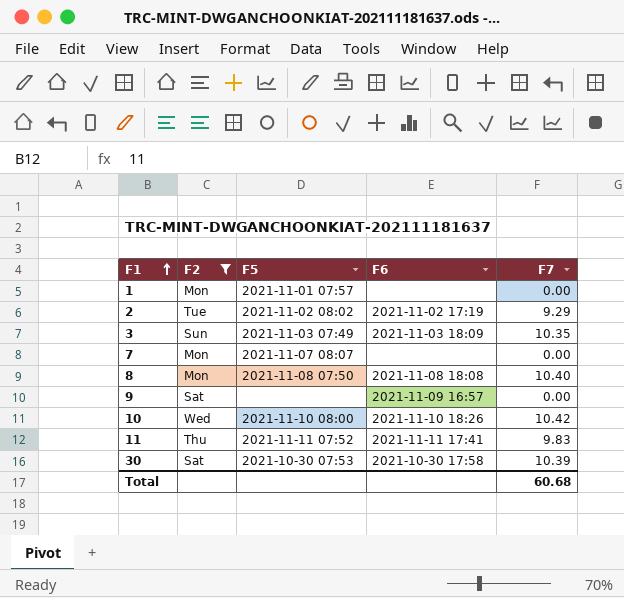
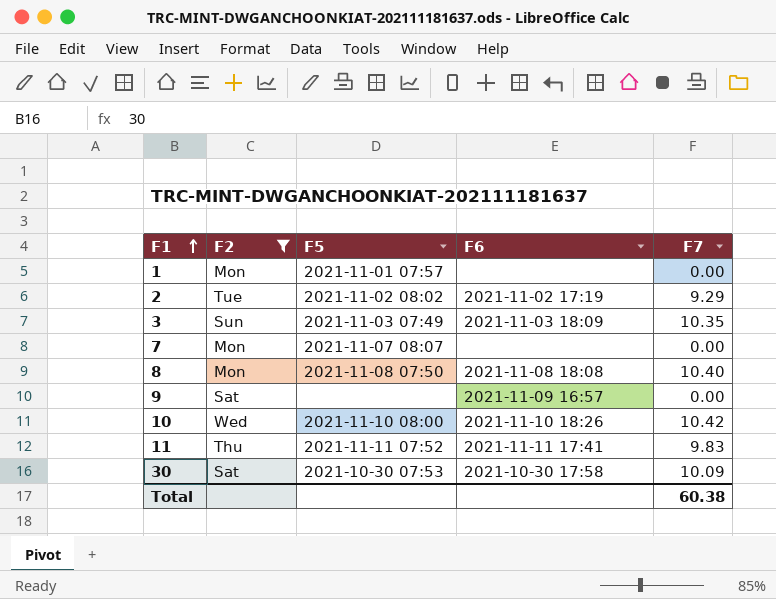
30 | F7: 10.39 -> 10.09
Total | F7: 60.68 -> 60.38

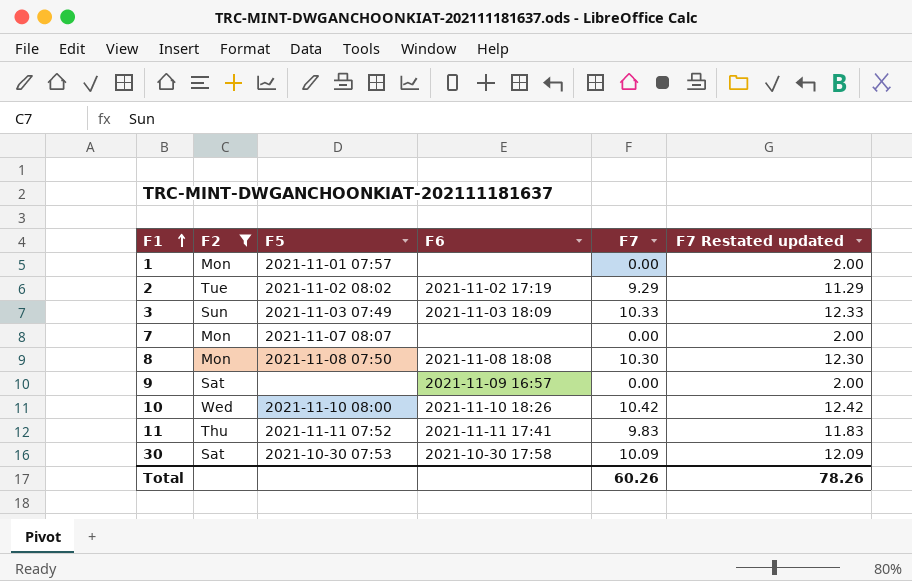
column F7 Restated updated | formula: none -> [F7] + 2
3 | F7: 10.35 -> 10.33
8 | F7: 10.40 -> 10.30
Total | F7: 60.38 -> 60.26

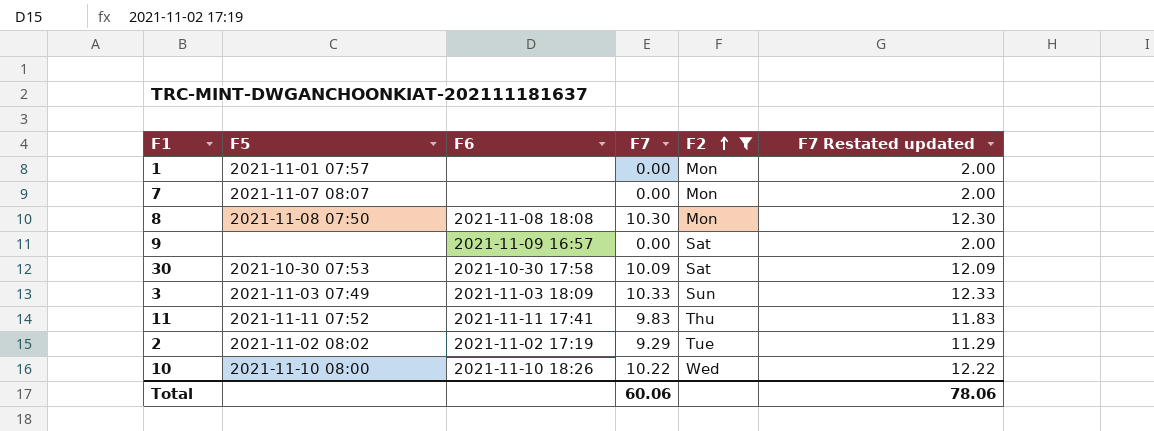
row order: F1 ascending -> F2 ascending
column F2 | position: 2 -> 5
10 | F7: 10.42 -> 10.22
10 | F7 Restated updated: 12.42 -> 12.22
Total | F7: 60.26 -> 60.06
Total | F7 Restated updated: 78.26 -> 78.06

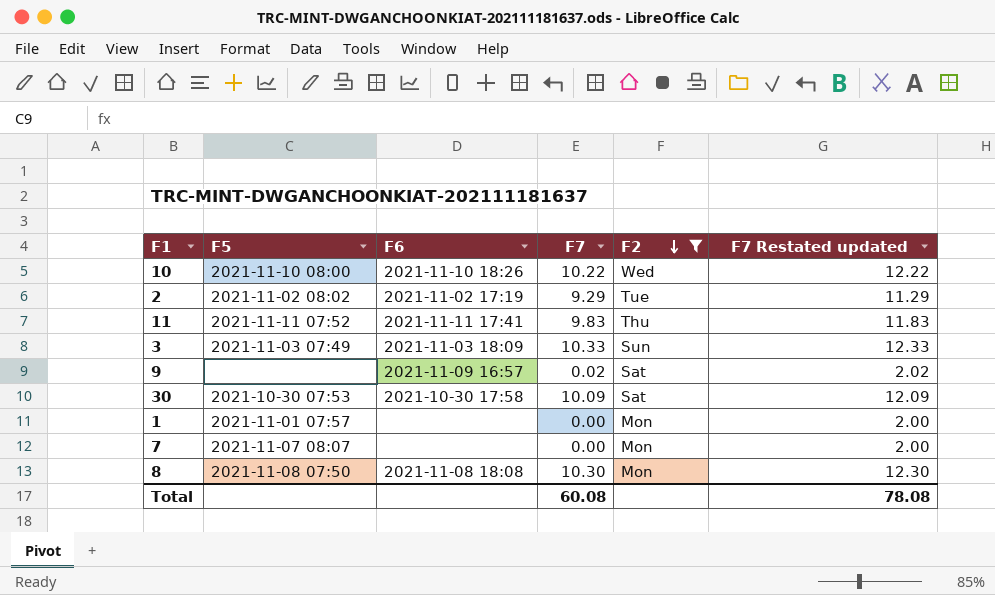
row order: F2 ascending -> F2 descending
9 | F7: 0.00 -> 0.02
9 | F7 Restated updated: 2.00 -> 2.02
Total | F7: 60.06 -> 60.08
Total | F7 Restated updated: 78.06 -> 78.08

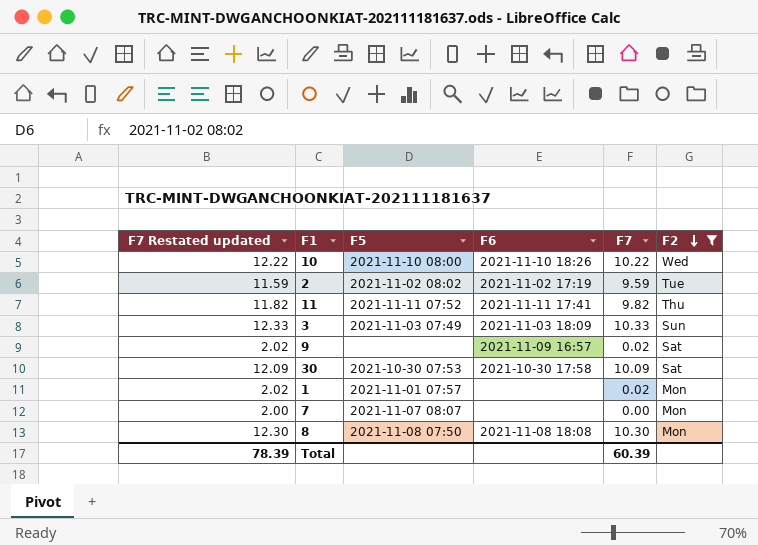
column F7 Restated updated | position: 6 -> 1
2 | F7 Restated updated: 11.29 -> 11.59
2 | F7: 9.29 -> 9.59
11 | F7 Restated updated: 11.83 -> 11.82
11 | F7: 9.83 -> 9.82
1 | F7 Restated updated: 2.00 -> 2.02
1 | F7: 0.00 -> 0.02
Total | F7 Restated updated: 78.08 -> 78.39
Total | F7: 60.08 -> 60.39

